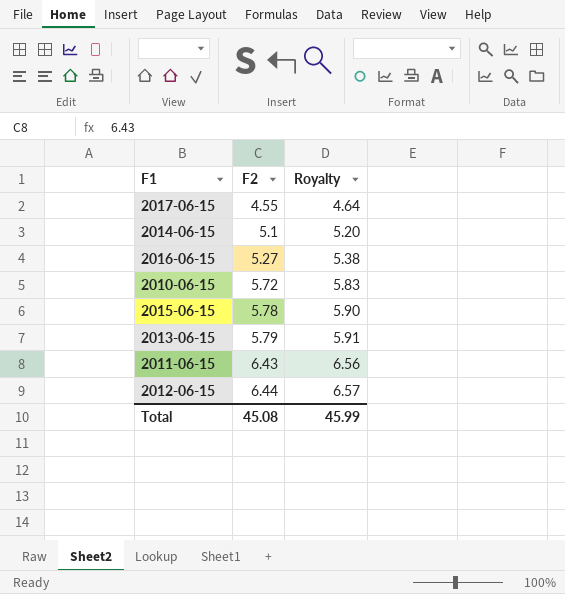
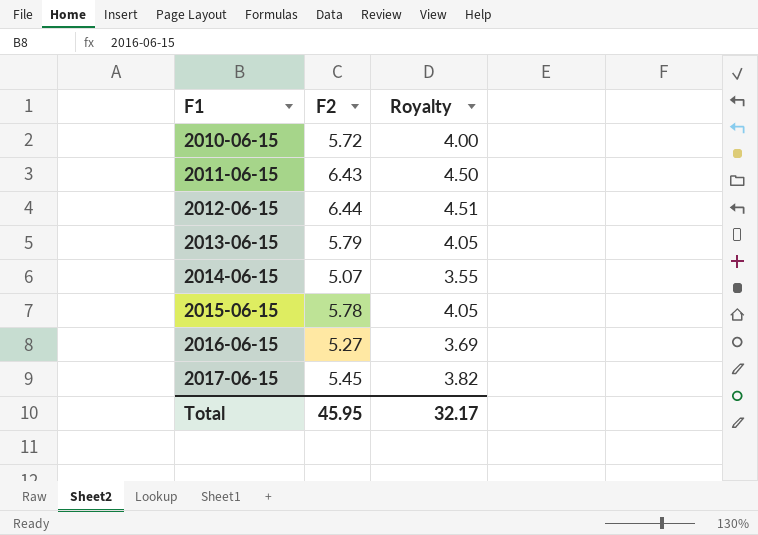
row order: F2 ascending -> F1 ascending
column Royalty | formula: [F2] * 1.02 -> [F2] * 0.7
2014-06-15 | F2: 5.1 -> 5.07
2017-06-15 | F2: 4.55 -> 5.45
Total | F2: 45.08 -> 45.95
Total | Royalty: 45.99 -> 32.17

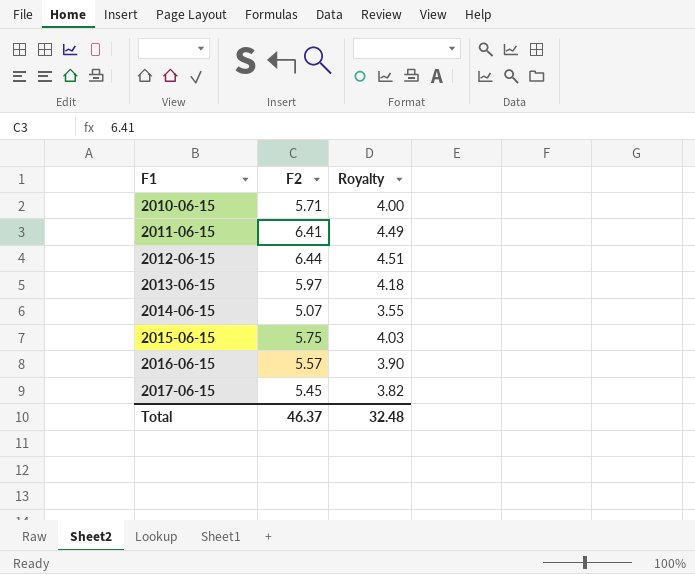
2010-06-15 | F2: 5.72 -> 5.71
2011-06-15 | F2: 6.43 -> 6.41
2011-06-15 | Royalty: 4.50 -> 4.49
2013-06-15 | F2: 5.79 -> 5.97
2013-06-15 | Royalty: 4.05 -> 4.18
2015-06-15 | F2: 5.78 -> 5.75
2015-06-15 | Royalty: 4.05 -> 4.03
2016-06-15 | F2: 5.27 -> 5.57
2016-06-15 | Royalty: 3.69 -> 3.90
Total | F2: 45.95 -> 46.37
Total | Royalty: 32.17 -> 32.48

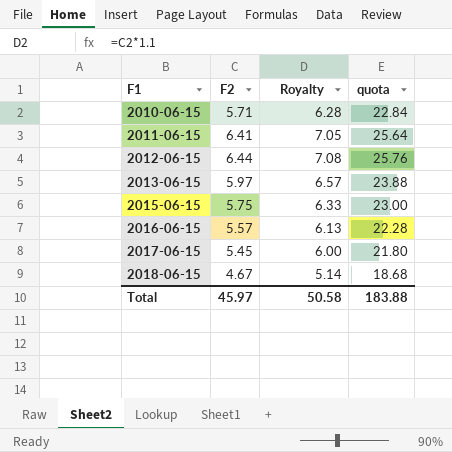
column Royalty | formula: [F2] * 0.7 -> [F2] * 1.1
column quota | formula: none -> [F2] * 4
row 2014-06-15: 5.07 | 3.55 -> none
row 2018-06-15: none -> 4.67 | 5.14 | 18.68
Total | F2: 46.37 -> 45.97
Total | Royalty: 32.48 -> 50.58

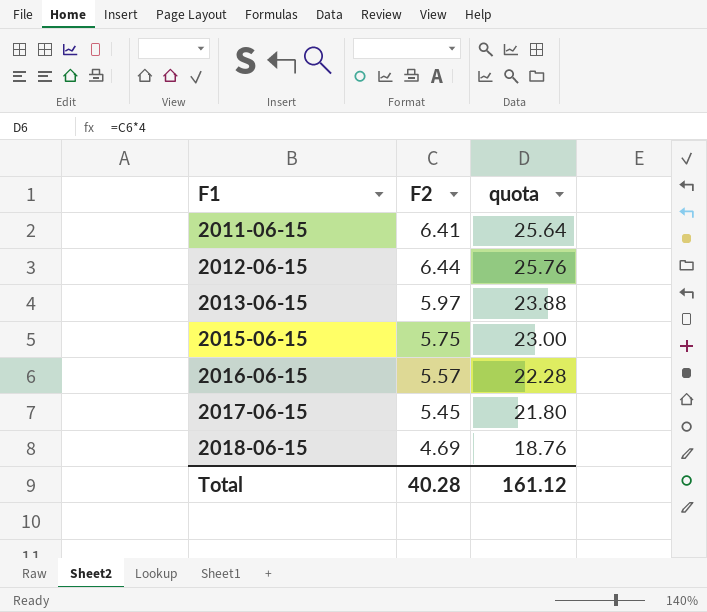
column Royalty | formula: [F2] * 1.1 -> none
row 2010-06-15: 5.71 | 6.28 | 22.84 -> none
2018-06-15 | F2: 4.67 -> 4.69
2018-06-15 | quota: 18.68 -> 18.76
Total | F2: 45.97 -> 40.28
Total | quota: 183.88 -> 161.12

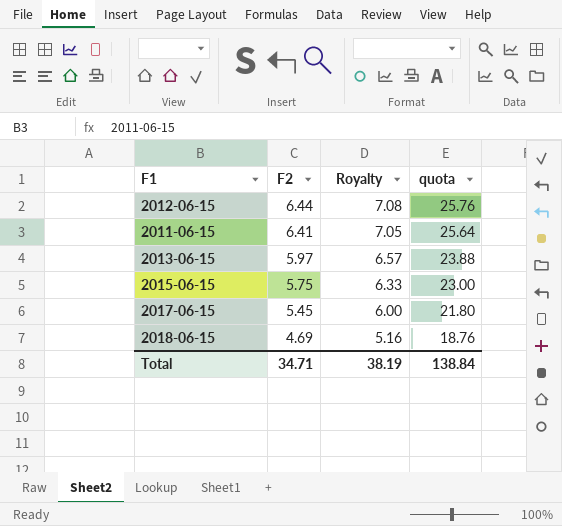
row order: F1 ascending -> F2 descending
column Royalty | formula: none -> [F2] * 1.1
row 2016-06-15: 5.57 | 22.28 -> none
Total | F2: 40.28 -> 34.71
Total | quota: 161.12 -> 138.84

